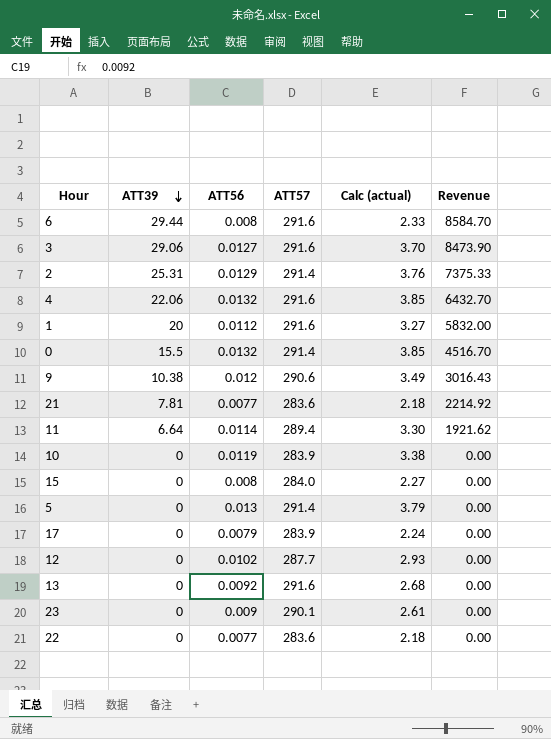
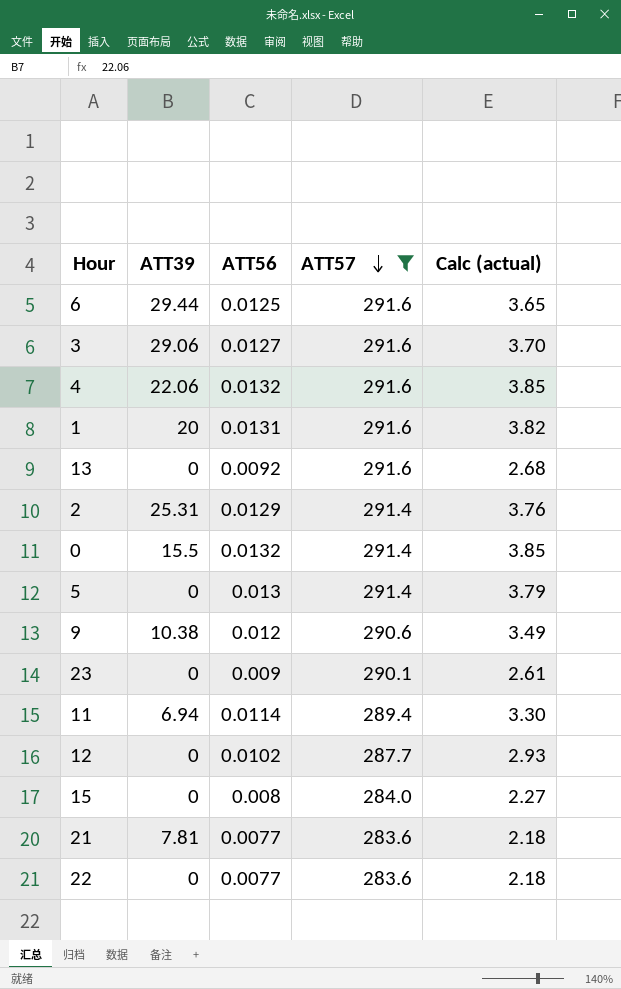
filter: none -> ATT57 != 283.9
row order: ATT39 descending -> ATT57 descending
column Revenue | formula: [ATT39] * [ATT57] -> none
6 | ATT56: 0.008 -> 0.0125
6 | Calc (actual): 2.33 -> 3.65
1 | ATT56: 0.0112 -> 0.0131
1 | Calc (actual): 3.27 -> 3.82
11 | ATT39: 6.64 -> 6.94

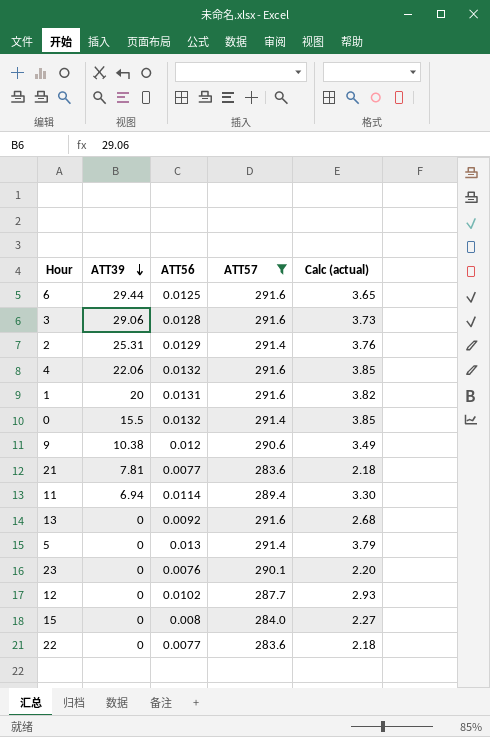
row order: ATT57 descending -> ATT39 descending
3 | ATT56: 0.0127 -> 0.0128
3 | Calc (actual): 3.70 -> 3.73
23 | ATT56: 0.009 -> 0.0076
23 | Calc (actual): 2.61 -> 2.20

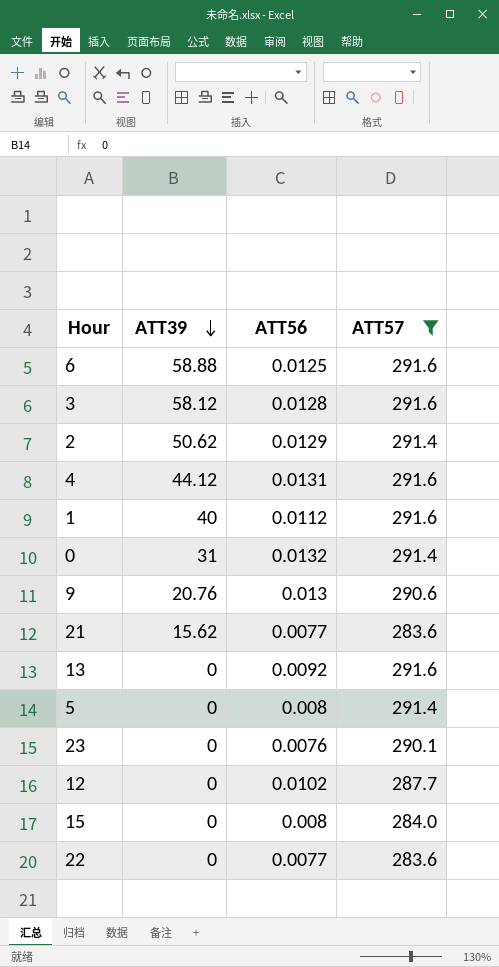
column Calc (actual) | formula: [ATT56] * [ATT57] -> none
row 11: 6.94 | 0.0114 | 289.4 | 3.30 -> none
6 | ATT39: 29.44 -> 58.88
3 | ATT39: 29.06 -> 58.12
2 | ATT39: 25.31 -> 50.62
4 | ATT39: 22.06 -> 44.12
4 | ATT56: 0.0132 -> 0.0131
1 | ATT39: 20 -> 40
1 | ATT56: 0.0131 -> 0.0112
0 | ATT39: 15.5 -> 31
9 | ATT39: 10.38 -> 20.76
9 | ATT56: 0.012 -> 0.013
21 | ATT39: 7.81 -> 15.62
5 | ATT56: 0.013 -> 0.008

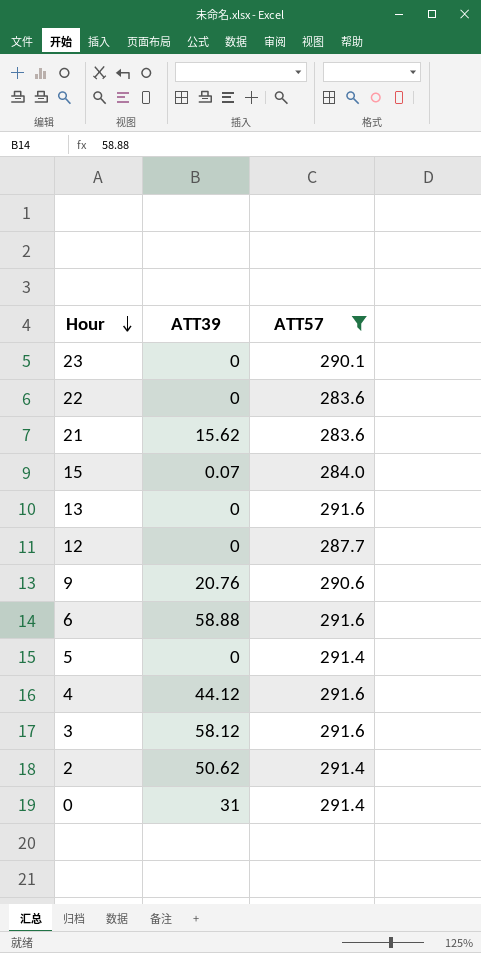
row order: ATT39 descending -> Hour descending
column ATT56 | position: 3 -> none
row 1: 40 | 0.0112 | 291.6 -> none
15 | ATT39: 0 -> 0.07

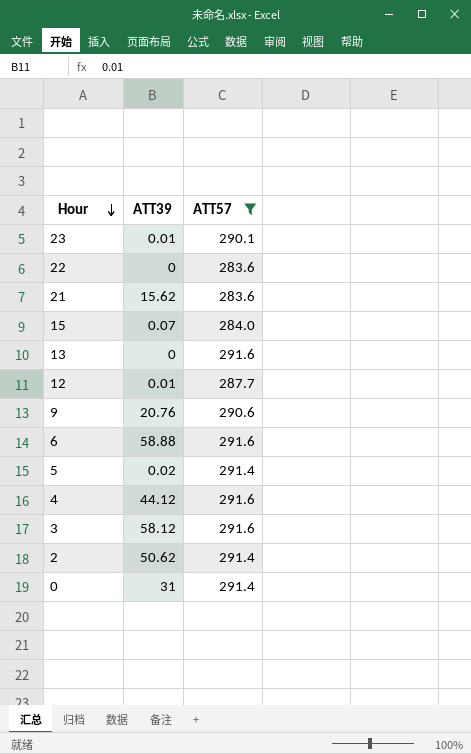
23 | ATT39: 0 -> 0.01
12 | ATT39: 0 -> 0.01
5 | ATT39: 0 -> 0.02

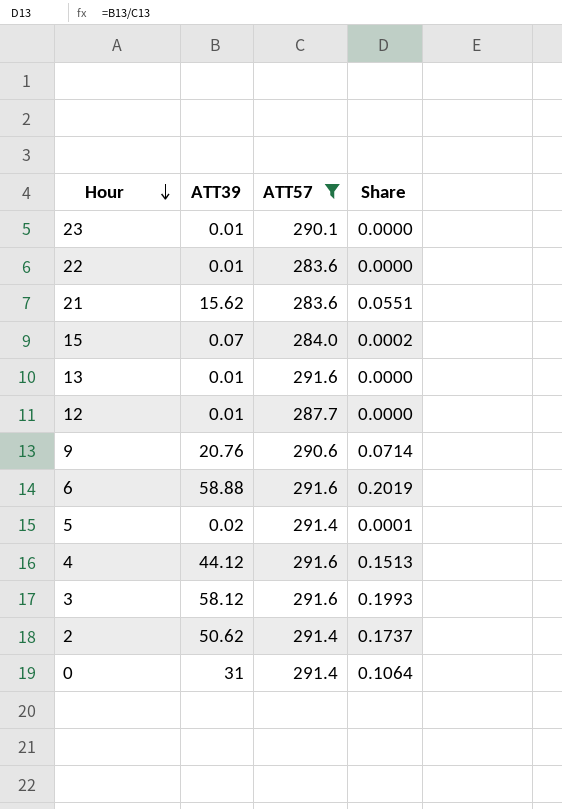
column Share | formula: none -> [ATT39] / [ATT57]
22 | ATT39: 0 -> 0.01
13 | ATT39: 0 -> 0.01

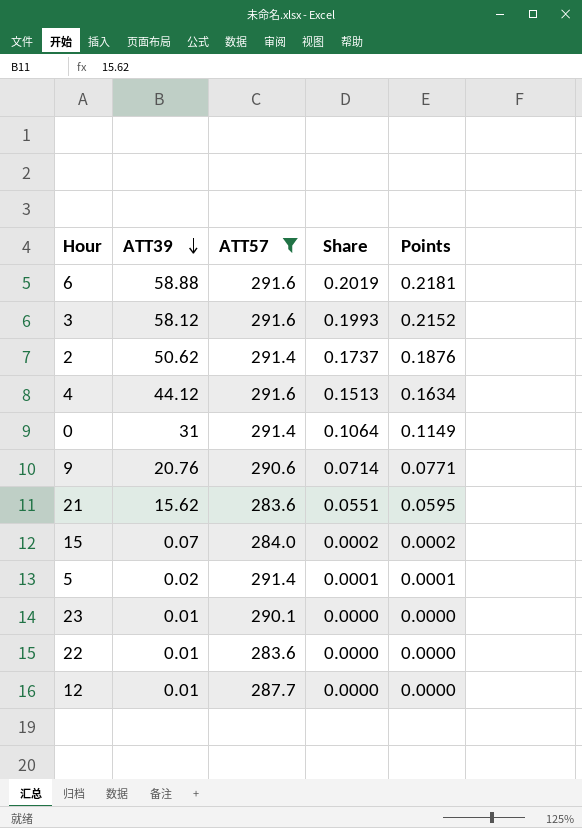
row order: Hour descending -> ATT39 descending
column Points | formula: none -> [Share] * 1.08
row 13: 0.01 | 291.6 | 0.0000 -> none

